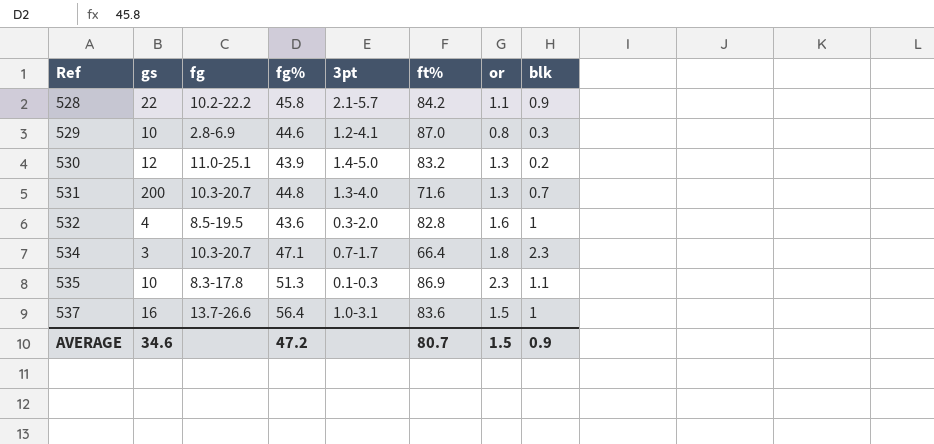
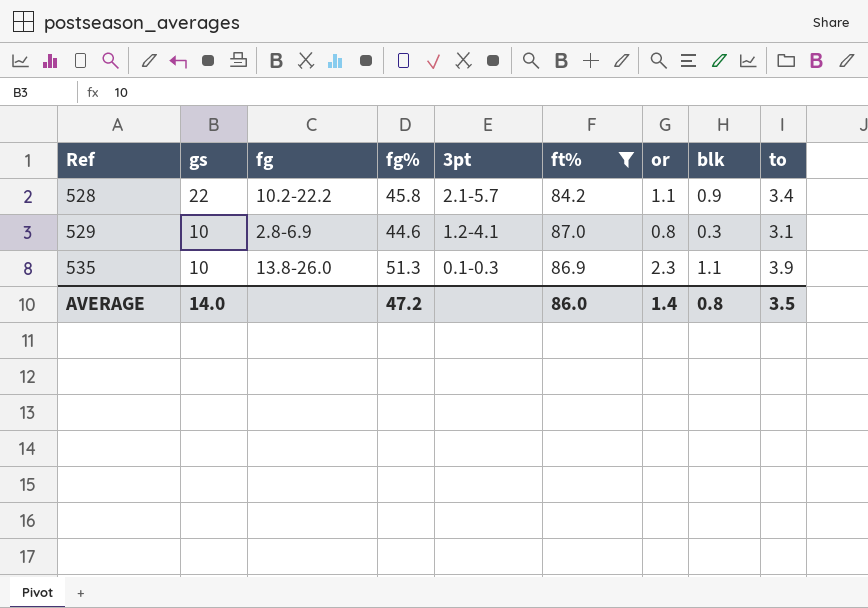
filter: none -> ft% >= 84.2
column to | position: none -> 9
535 | fg: 8.3-17.8 -> 13.8-26.0
AVERAGE | gs: 34.6 -> 14.0
AVERAGE | ft%: 80.7 -> 86.0
AVERAGE | or: 1.5 -> 1.4
AVERAGE | blk: 0.9 -> 0.8

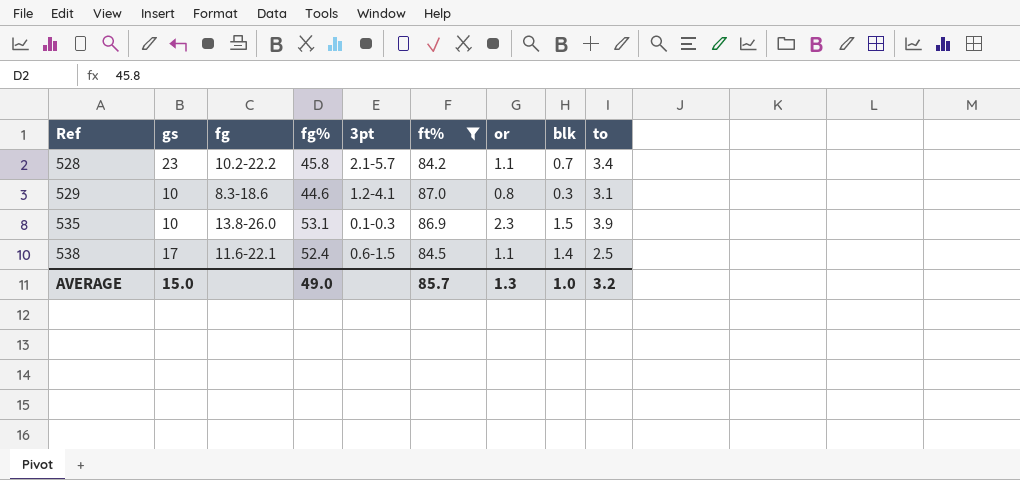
528 | gs: 22 -> 23
528 | blk: 0.9 -> 0.7
529 | fg: 2.8-6.9 -> 8.3-18.6
535 | fg%: 51.3 -> 53.1
535 | blk: 1.1 -> 1.5
row 538: none -> 17 | 11.6-22.1 | 52.4 | 0.6-1.5 | 84.5 | 1.1 | 1.4 | 2.5
AVERAGE | gs: 14.0 -> 15.0
AVERAGE | fg%: 47.2 -> 49.0
AVERAGE | ft%: 86.0 -> 85.7
AVERAGE | or: 1.4 -> 1.3
AVERAGE | blk: 0.8 -> 1.0
AVERAGE | to: 3.5 -> 3.2

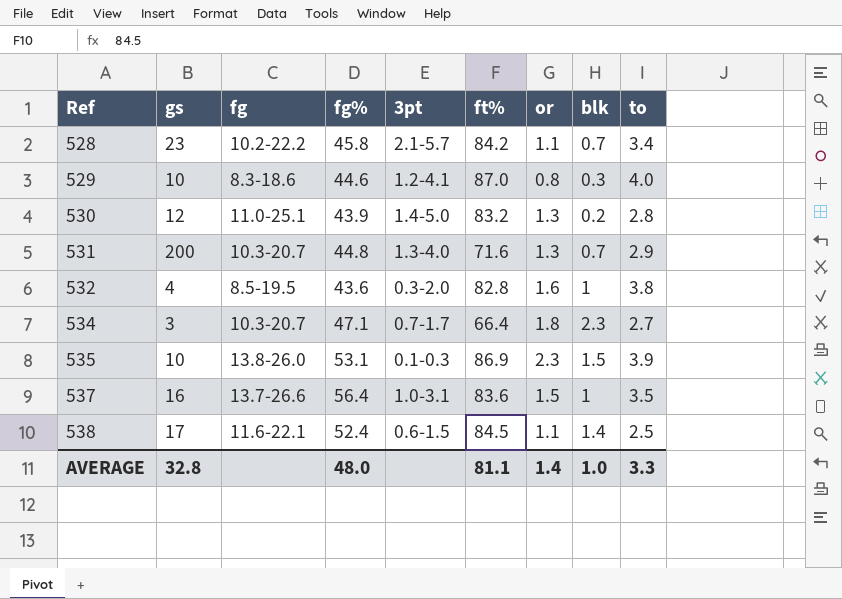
filter: ft% >= 84.2 -> none
529 | to: 3.1 -> 4.0
AVERAGE | gs: 15.0 -> 32.8
AVERAGE | fg%: 49.0 -> 48.0
AVERAGE | ft%: 85.7 -> 81.1
AVERAGE | or: 1.3 -> 1.4
AVERAGE | to: 3.2 -> 3.3

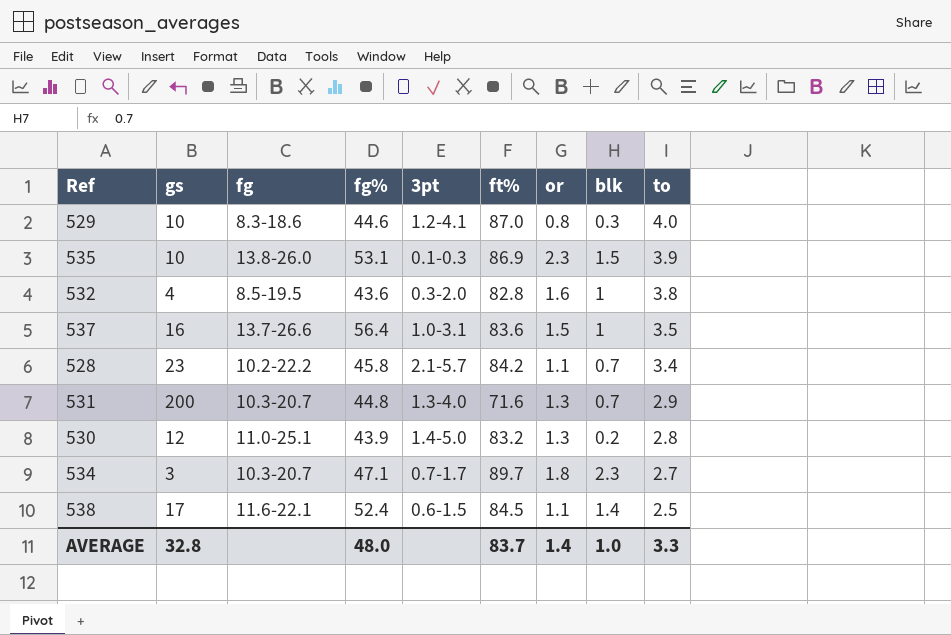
row order: Ref ascending -> to descending
534 | ft%: 66.4 -> 89.7
AVERAGE | ft%: 81.1 -> 83.7

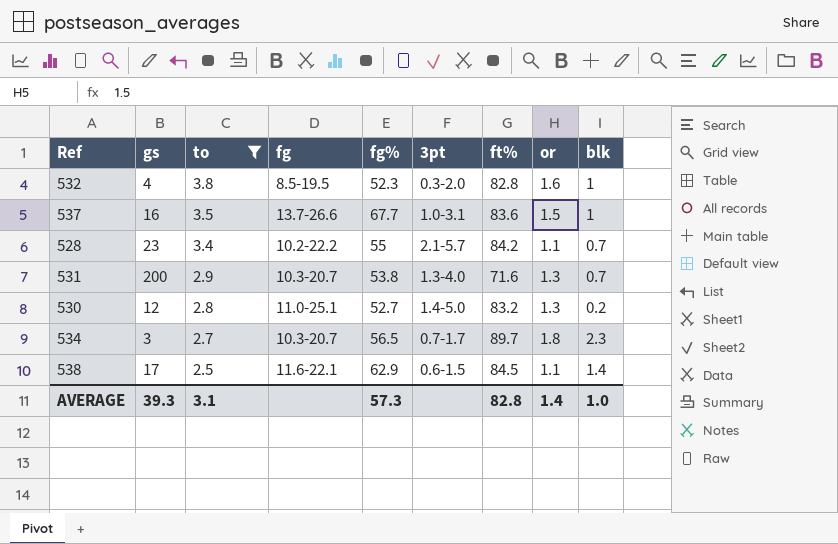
filter: none -> to <= 3.8
column to | position: 9 -> 3
532 | fg%: 43.6 -> 52.3
537 | fg%: 56.4 -> 67.7
528 | fg%: 45.8 -> 55
531 | fg%: 44.8 -> 53.8
530 | fg%: 43.9 -> 52.7
534 | fg%: 47.1 -> 56.5
538 | fg%: 52.4 -> 62.9
AVERAGE | gs: 32.8 -> 39.3
AVERAGE | to: 3.3 -> 3.1
AVERAGE | fg%: 48.0 -> 57.3
AVERAGE | ft%: 83.7 -> 82.8

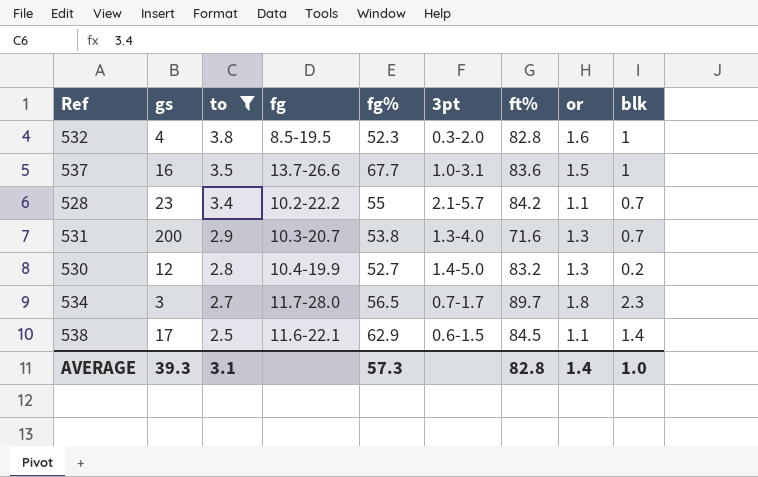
530 | fg: 11.0-25.1 -> 10.4-19.9
534 | fg: 10.3-20.7 -> 11.7-28.0

